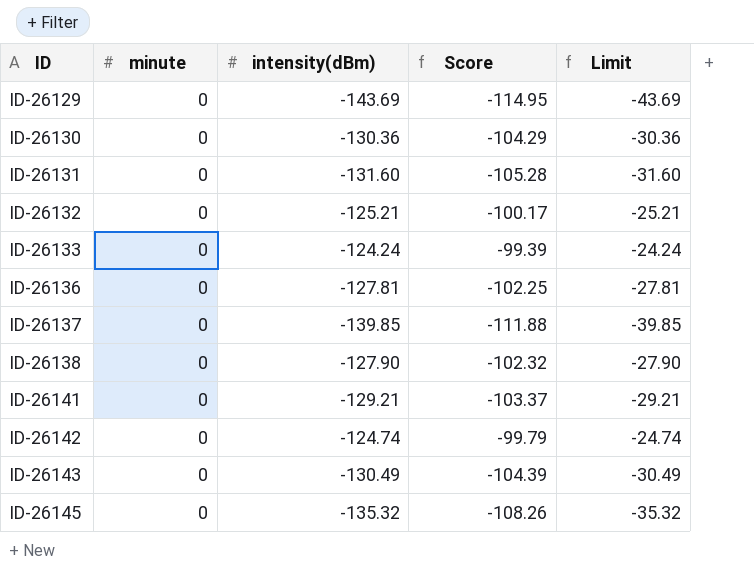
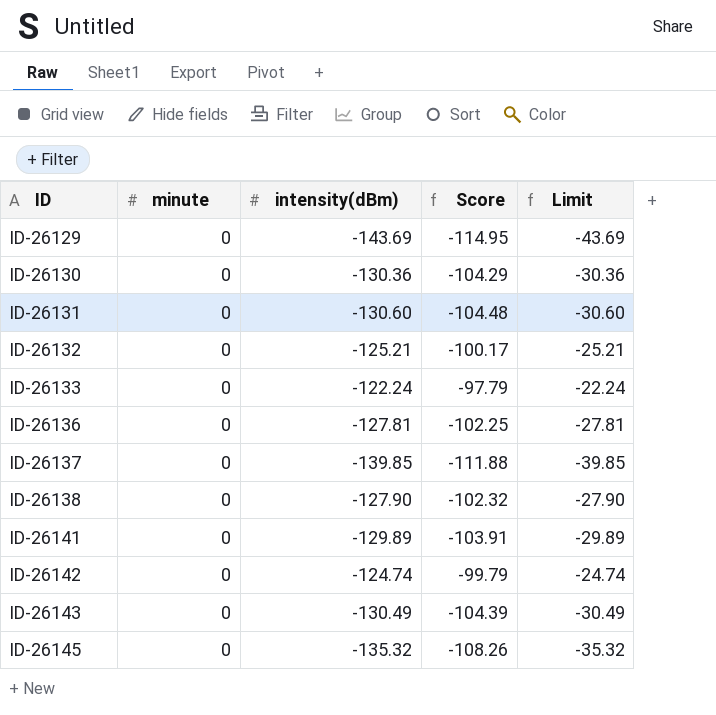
ID-26131 | intensity(dBm): -131.60 -> -130.60
ID-26131 | Score: -105.28 -> -104.48
ID-26131 | Limit: -31.60 -> -30.60
ID-26133 | intensity(dBm): -124.24 -> -122.24
ID-26133 | Score: -99.39 -> -97.79
ID-26133 | Limit: -24.24 -> -22.24
ID-26141 | intensity(dBm): -129.21 -> -129.89
ID-26141 | Score: -103.37 -> -103.91
ID-26141 | Limit: -29.21 -> -29.89

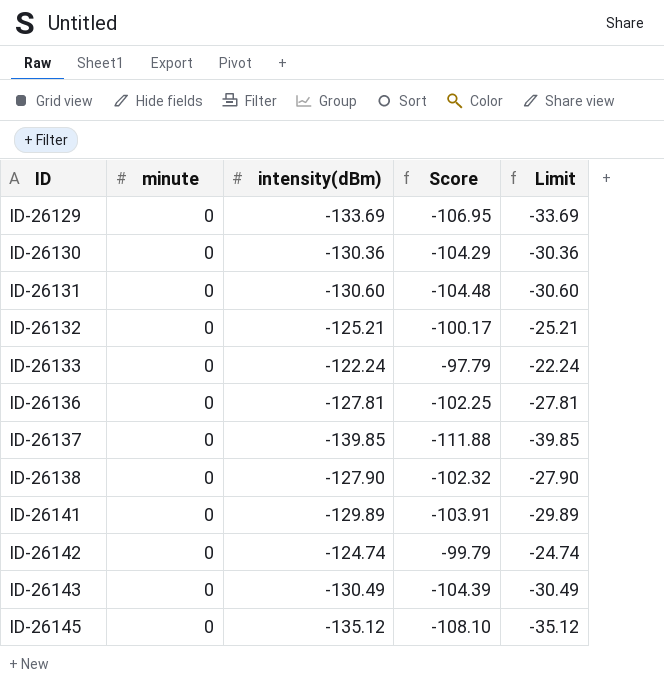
ID-26129 | intensity(dBm): -143.69 -> -133.69
ID-26129 | Score: -114.95 -> -106.95
ID-26129 | Limit: -43.69 -> -33.69
ID-26145 | intensity(dBm): -135.32 -> -135.12
ID-26145 | Score: -108.26 -> -108.10
ID-26145 | Limit: -35.32 -> -35.12

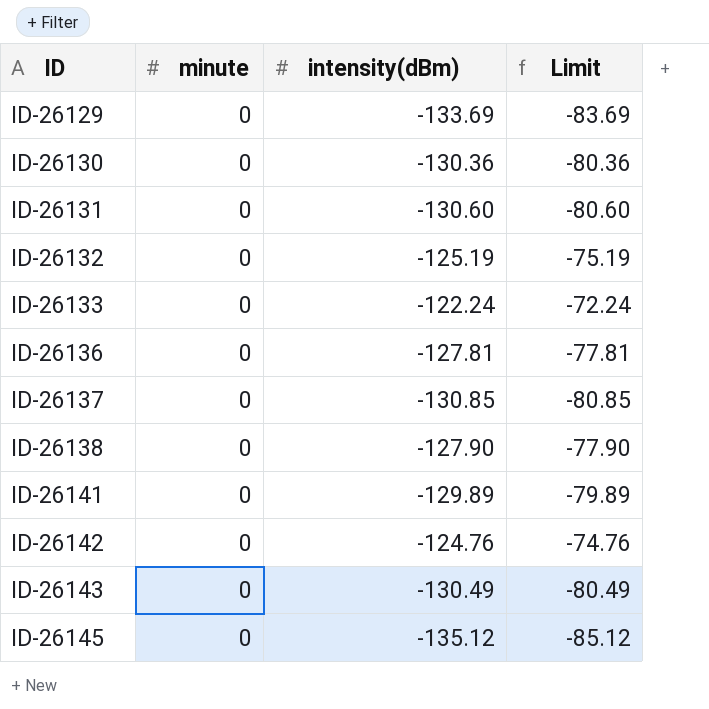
column Score | formula: [intensity(dBm)] * 0.8 -> none
column Limit | formula: [intensity(dBm)] + 100 -> [intensity(dBm)] + 50
ID-26132 | intensity(dBm): -125.21 -> -125.19
ID-26137 | intensity(dBm): -139.85 -> -130.85
ID-26142 | intensity(dBm): -124.74 -> -124.76

